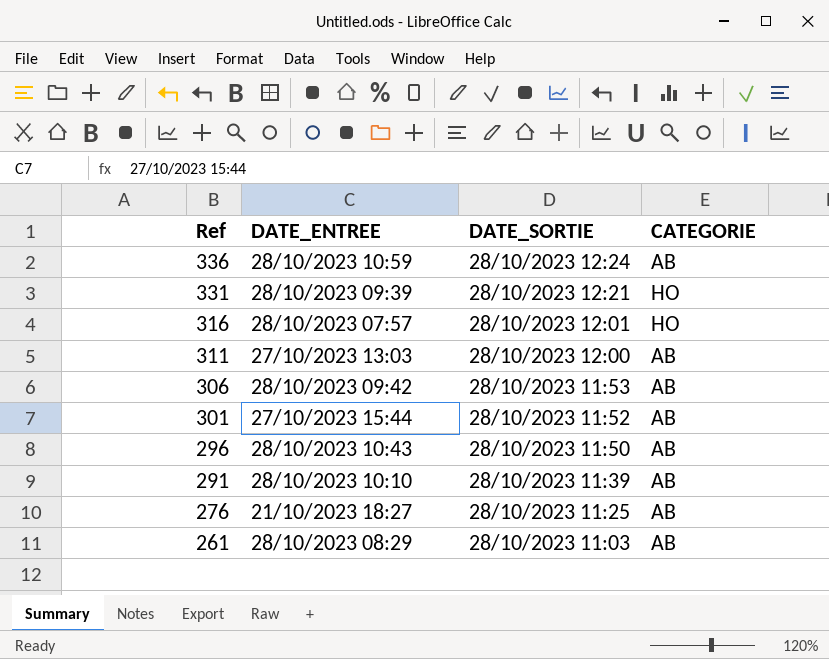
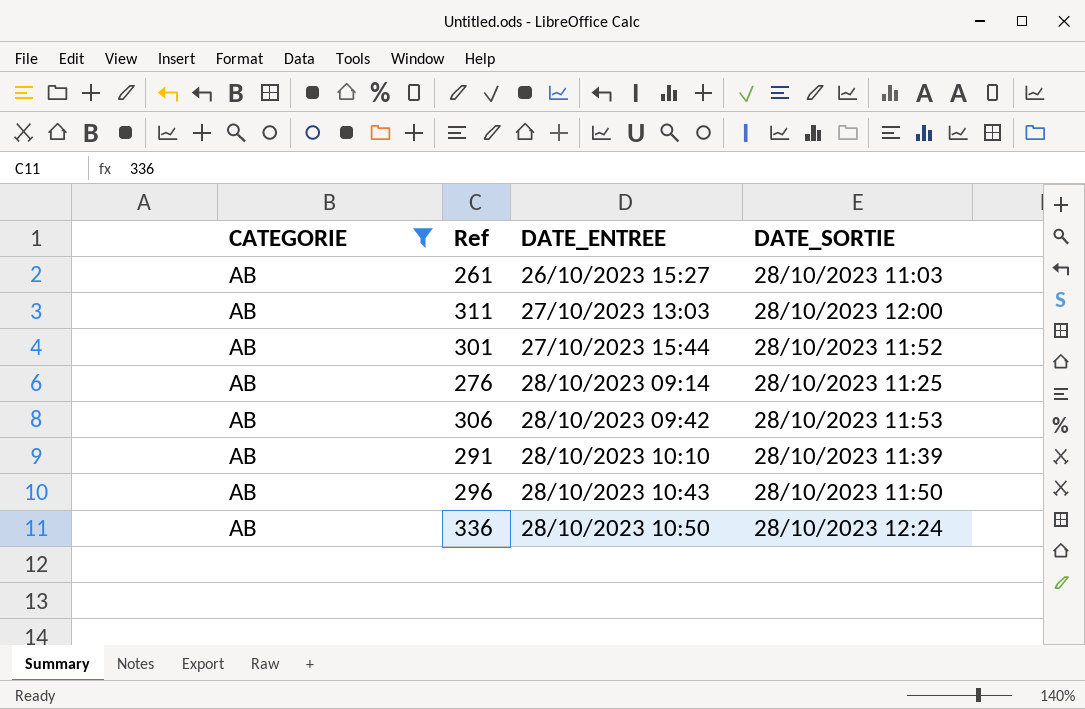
filter: none -> CATEGORIE = AB
row order: Ref descending -> DATE_ENTREE ascending
column CATEGORIE | position: 4 -> 1
261 | DATE_ENTREE: 28/10/2023 08:29 -> 26/10/2023 15:27
276 | DATE_ENTREE: 21/10/2023 18:27 -> 28/10/2023 09:14
336 | DATE_ENTREE: 28/10/2023 10:59 -> 28/10/2023 10:50

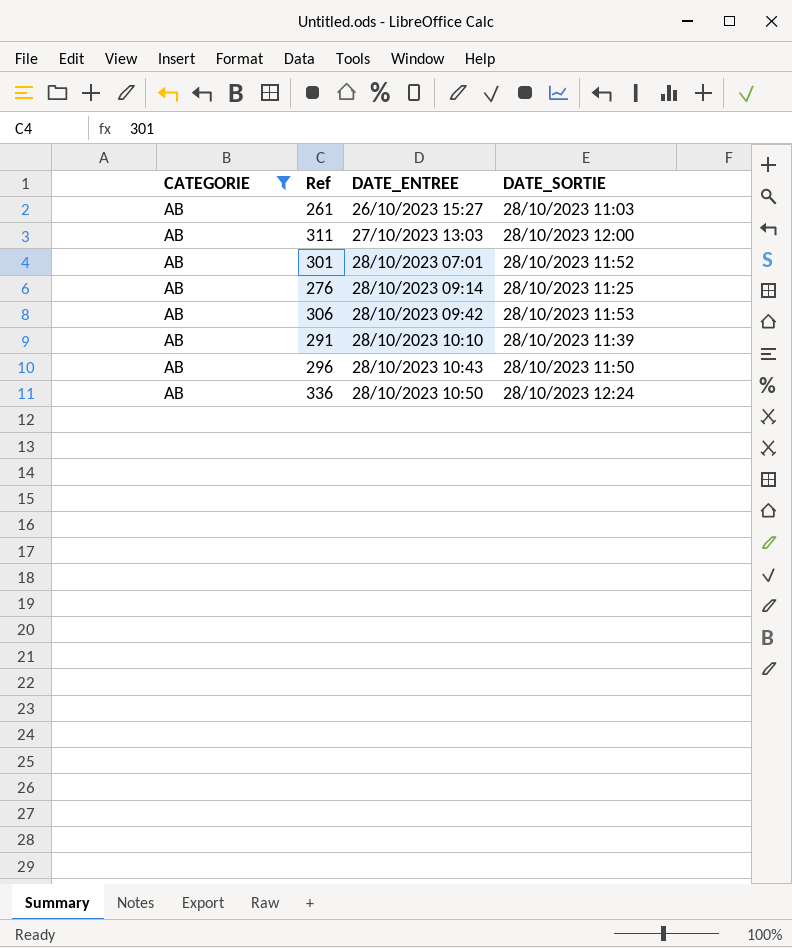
301 | DATE_ENTREE: 27/10/2023 15:44 -> 28/10/2023 07:01

